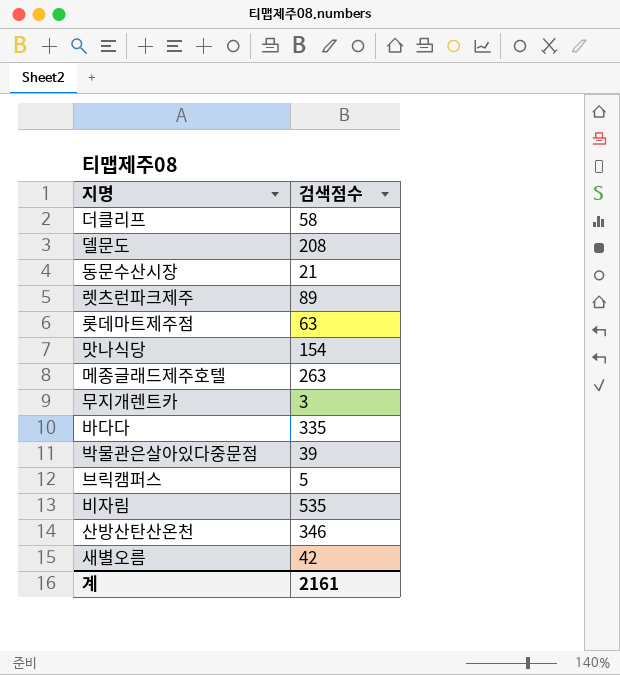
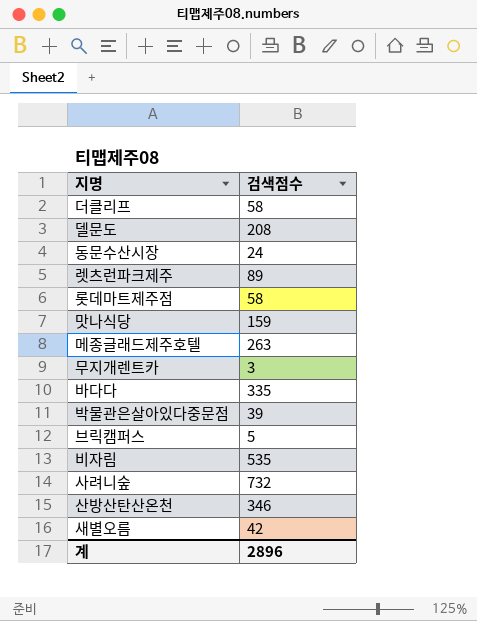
동문수산시장 | 검색점수: 21 -> 24
롯데마트제주점 | 검색점수: 63 -> 58
맛나식당 | 검색점수: 154 -> 159
row 사려니숲: none -> 732
계 | 검색점수: 2161 -> 2896

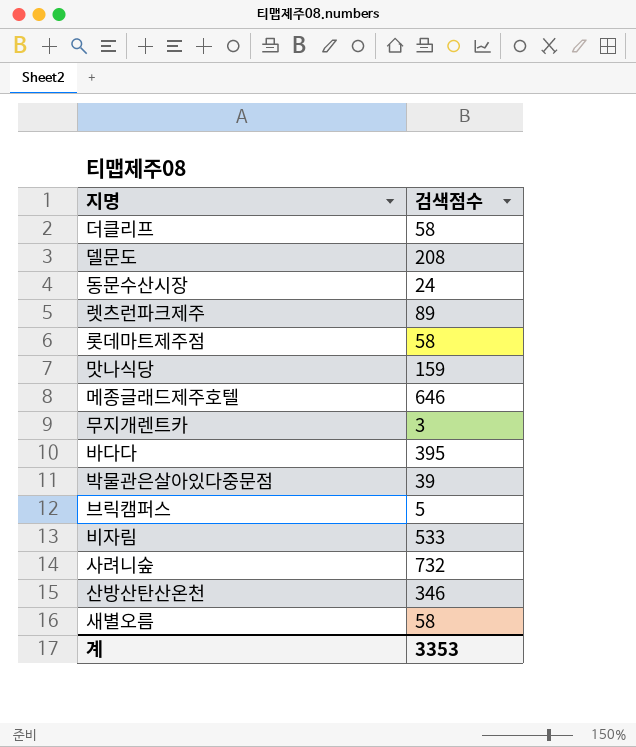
메종글래드제주호텔 | 검색점수: 263 -> 646
바다다 | 검색점수: 335 -> 395
비자림 | 검색점수: 535 -> 533
새별오름 | 검색점수: 42 -> 58
계 | 검색점수: 2896 -> 3353

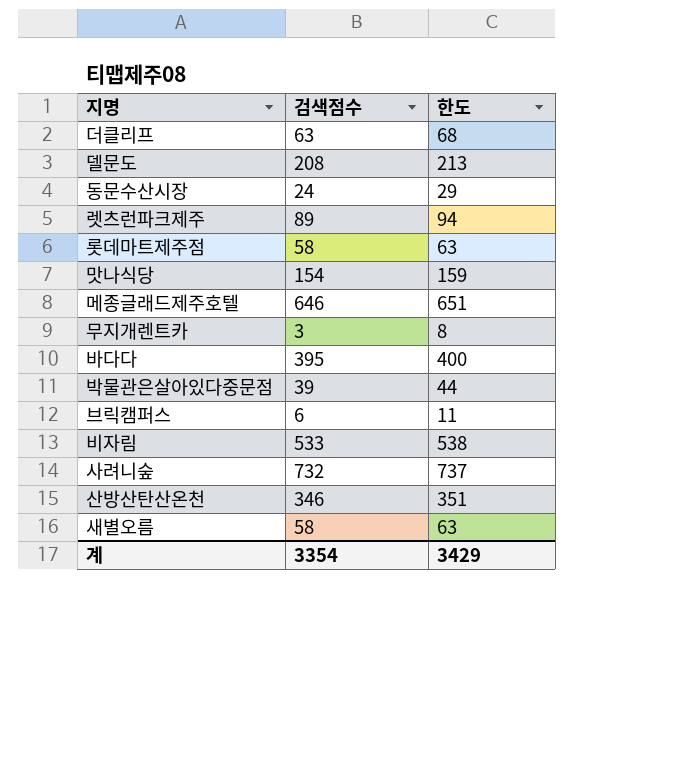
column 한도 | formula: none -> [검색점수] + 5
더클리프 | 검색점수: 58 -> 63
맛나식당 | 검색점수: 159 -> 154
브릭캠퍼스 | 검색점수: 5 -> 6
계 | 검색점수: 3353 -> 3354

